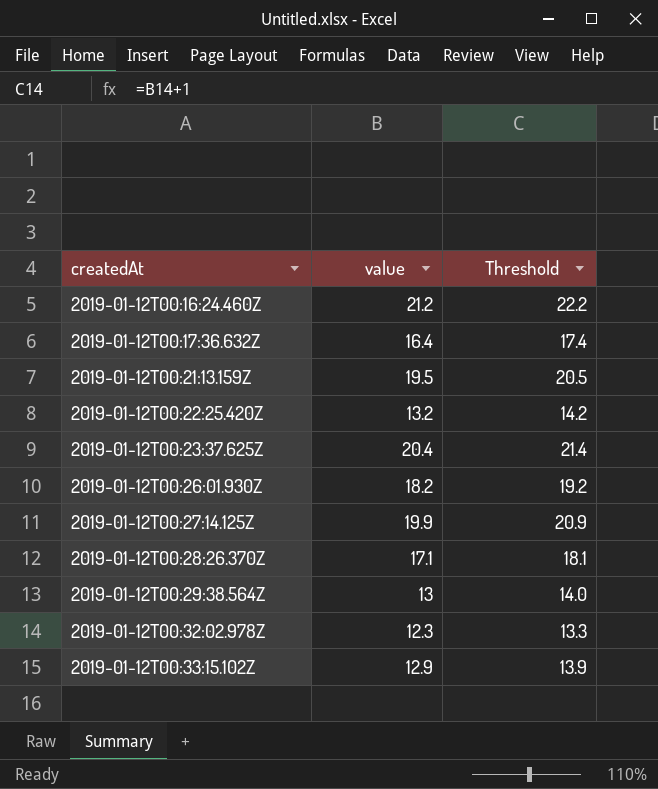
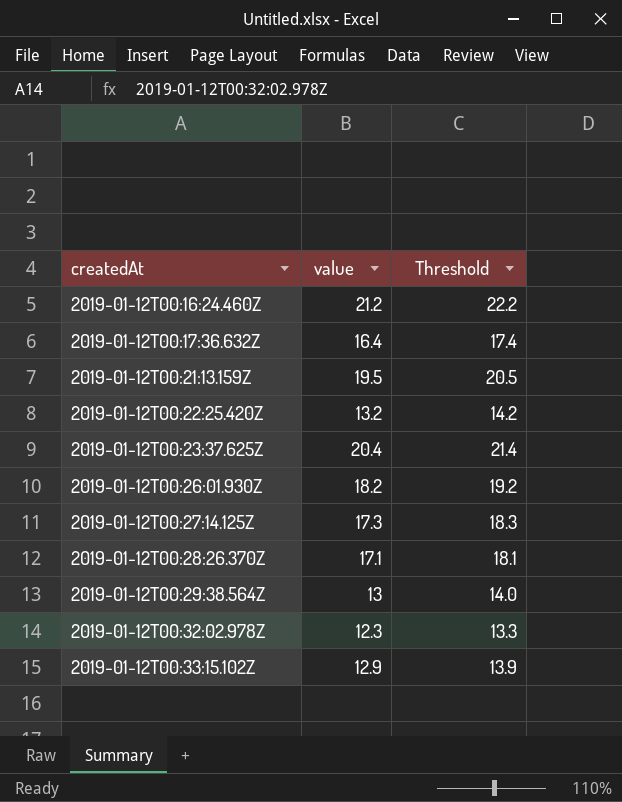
2019-01-12T00:27:14.125Z | value: 19.9 -> 17.3
2019-01-12T00:27:14.125Z | Threshold: 20.9 -> 18.3

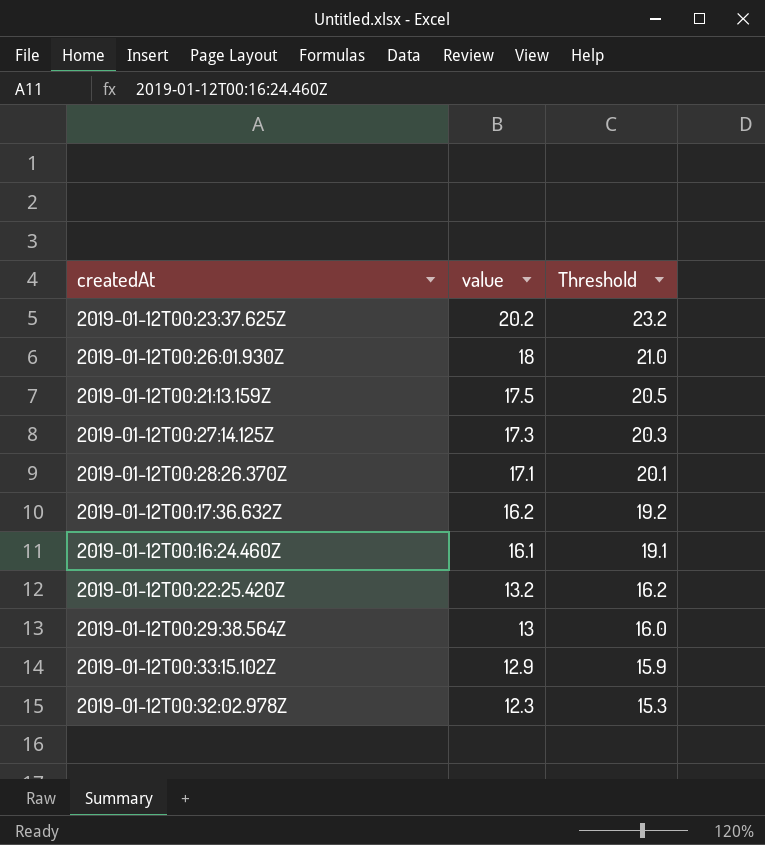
row order: createdAt ascending -> value descending
column Threshold | formula: [value] + 1 -> [value] + 3
2019-01-12T00:23:37.625Z | value: 20.4 -> 20.2
2019-01-12T00:26:01.930Z | value: 18.2 -> 18
2019-01-12T00:21:13.159Z | value: 19.5 -> 17.5
2019-01-12T00:17:36.632Z | value: 16.4 -> 16.2
2019-01-12T00:16:24.460Z | value: 21.2 -> 16.1

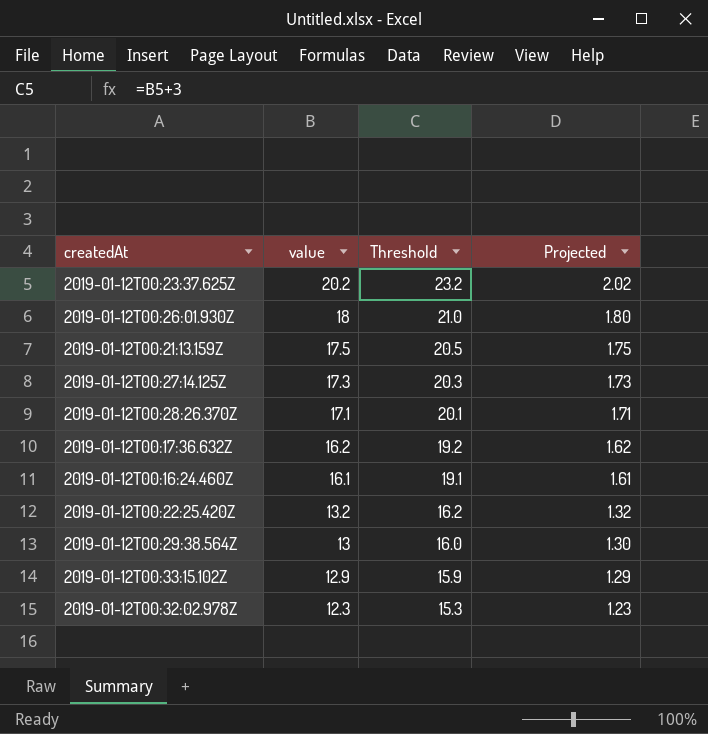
column Projected | formula: none -> [value] * 0.1

